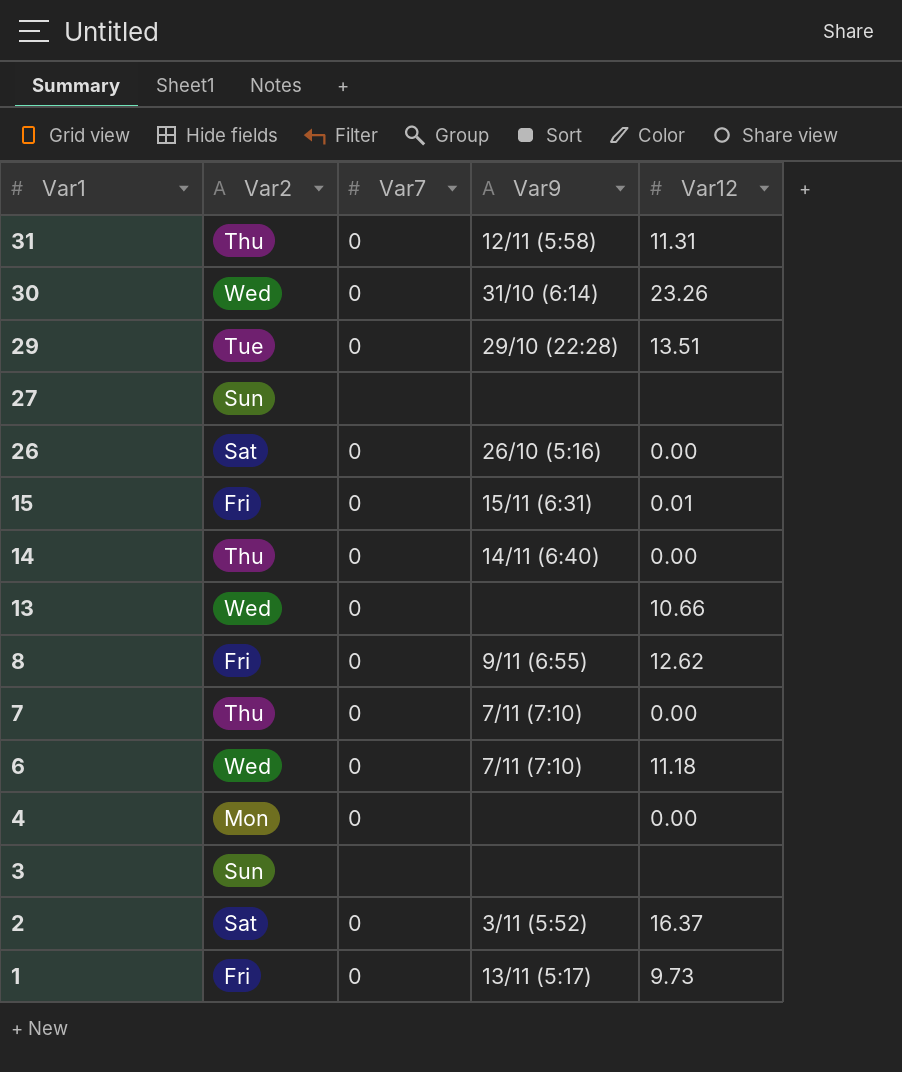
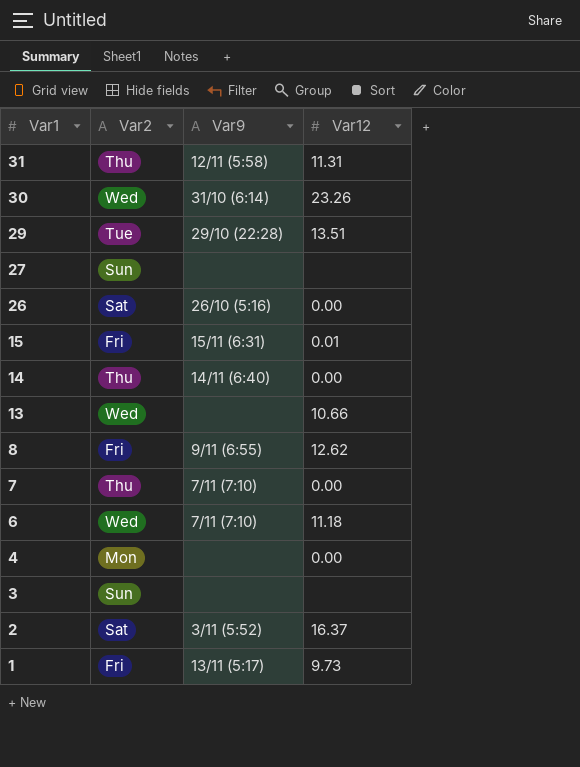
column Var7 | position: 3 -> none

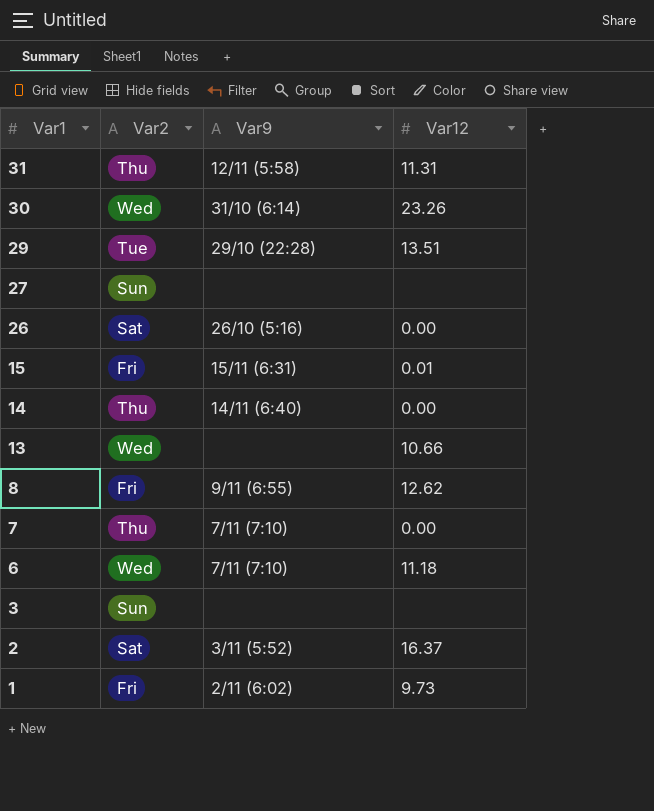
row 4: Mon | none | 0.00 -> none
1 | Var9: 13/11 (5:17) -> 2/11 (6:02)

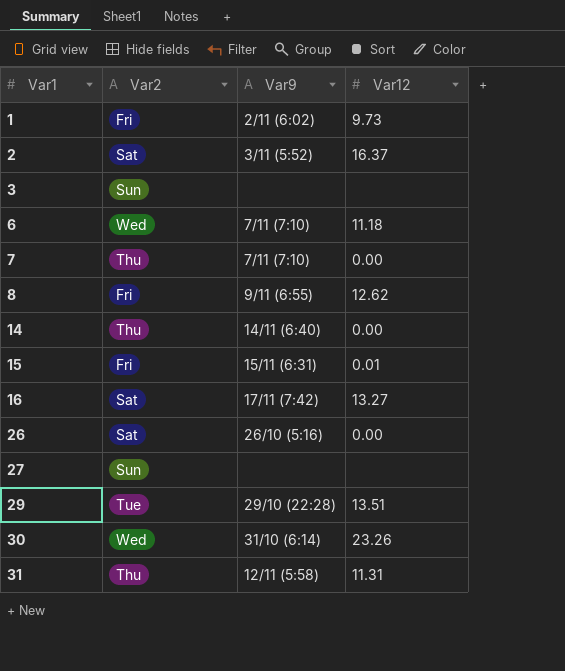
row order: Var1 descending -> Var1 ascending
row 13: Wed | none | 10.66 -> none
row 16: none -> Sat | 17/11 (7:42) | 13.27

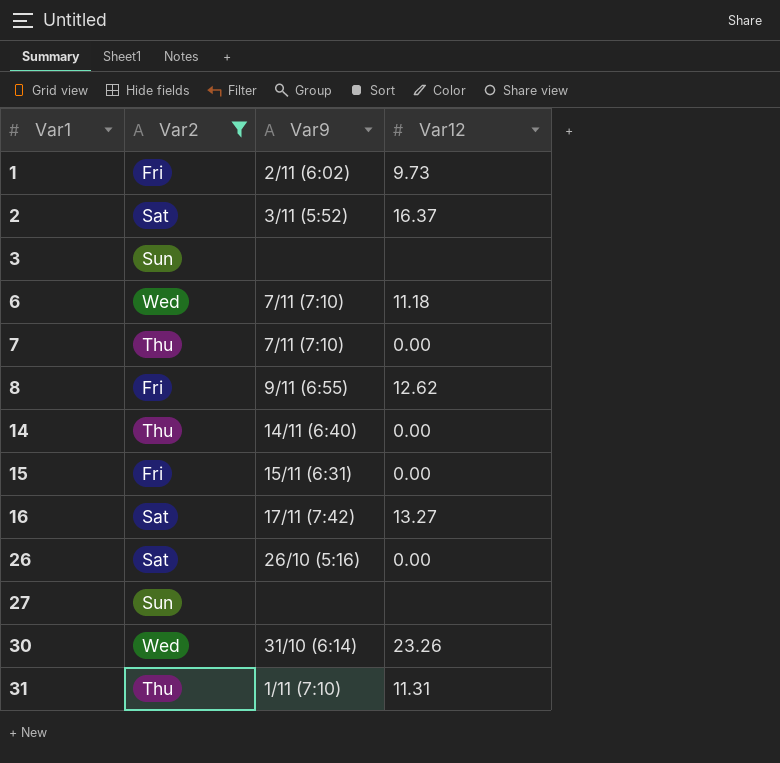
filter: none -> Var2 != Tue
15 | Var12: 0.01 -> 0.00
31 | Var9: 12/11 (5:58) -> 1/11 (7:10)

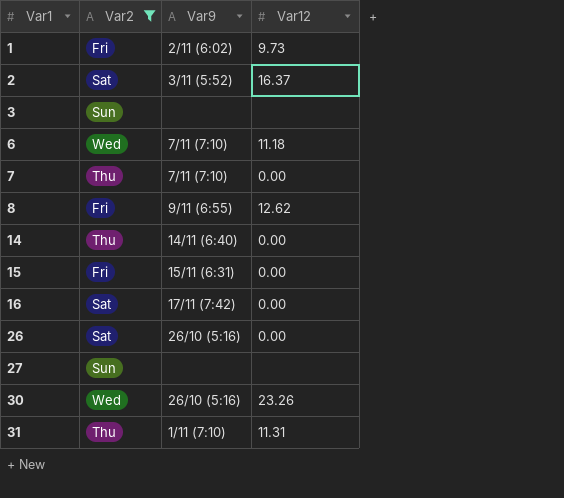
16 | Var12: 13.27 -> 0.00
30 | Var9: 31/10 (6:14) -> 26/10 (5:16)

